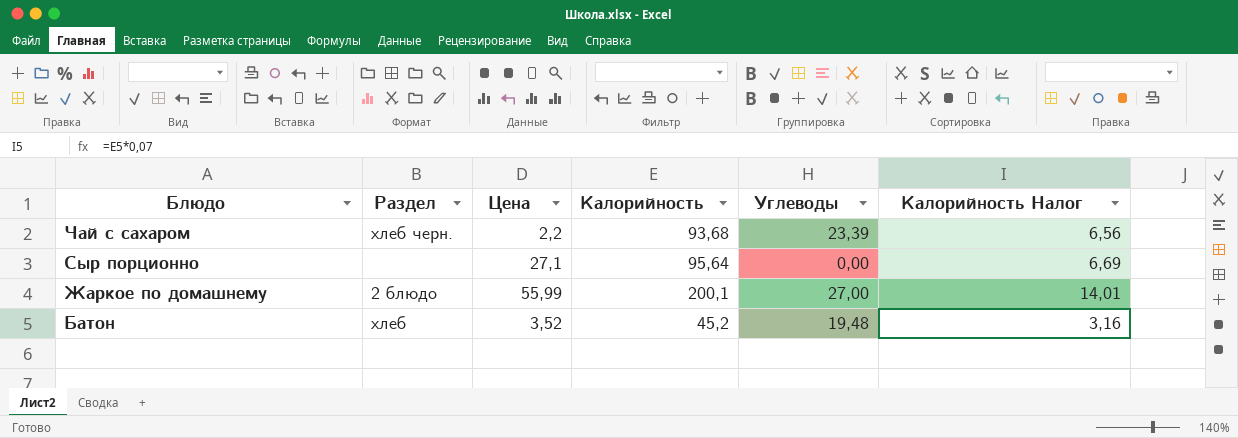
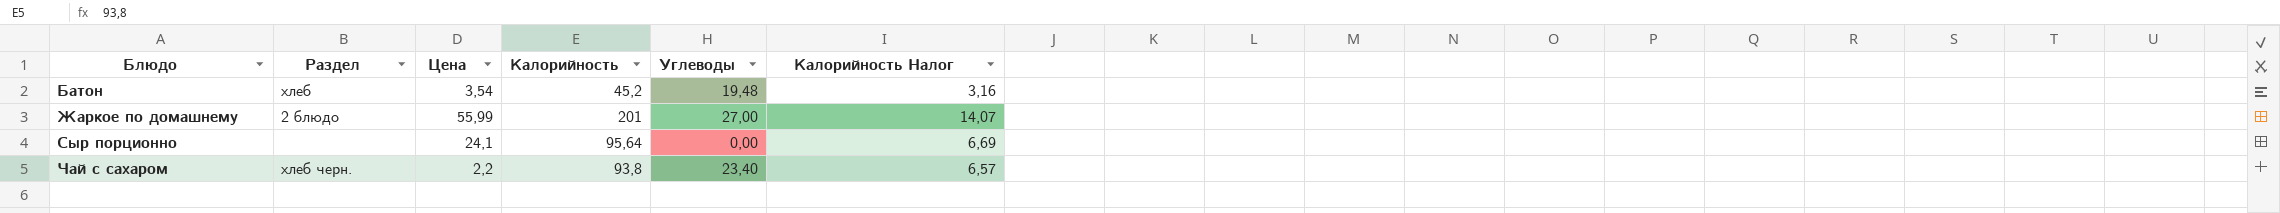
row order: Блюдо descending -> Блюдо ascending
Батон | Цена: 3,52 -> 3,54
Жаркое по домашнему | Калорийность: 200,1 -> 201
Жаркое по домашнему | Калорийность Налог: 14,01 -> 14,07
Сыр порционно | Цена: 27,1 -> 24,1
Чай с сахаром | Калорийность: 93,68 -> 93,8
Чай с сахаром | Углеводы: 23,39 -> 23,40
Чай с сахаром | Калорийность Налог: 6,56 -> 6,57

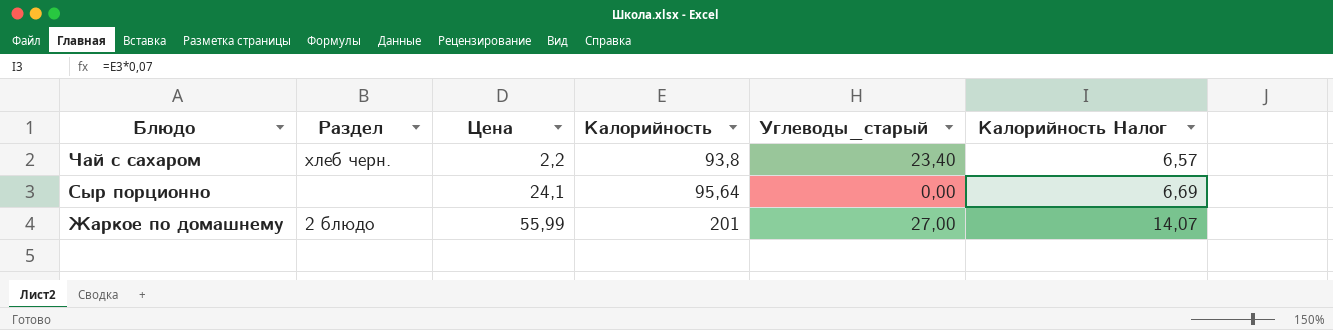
row order: Блюдо ascending -> Блюдо descending
column name: Углеводы -> Углеводы_старый
row Батон: хлеб | 3,54 | 45,2 | 19,48 | 3,16 -> none

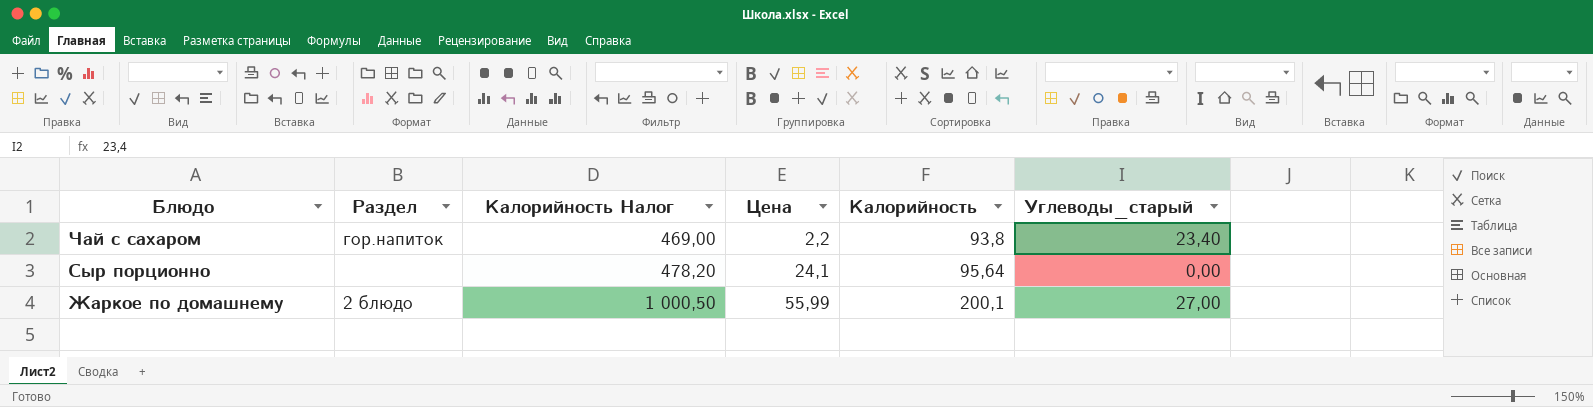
column Калорийность Налог | formula: [Калорийность] * 0,07 -> [Калорийность] * 5
column Калорийность Налог | position: 6 -> 3
Чай с сахаром | Раздел: хлеб черн. -> гор.напиток
Жаркое по домашнему | Калорийность: 201 -> 200,1

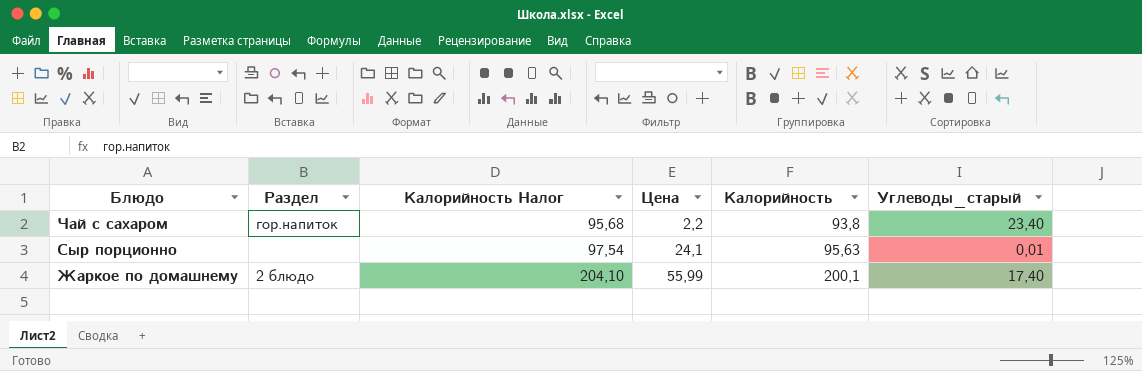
column Калорийность Налог | formula: [Калорийность] * 5 -> [Калорийность] * 1,02
Сыр порционно | Калорийность: 95,64 -> 95,63
Сыр порционно | Углеводы_старый: 0,00 -> 0,01
Жаркое по домашнему | Углеводы_старый: 27,00 -> 17,40

